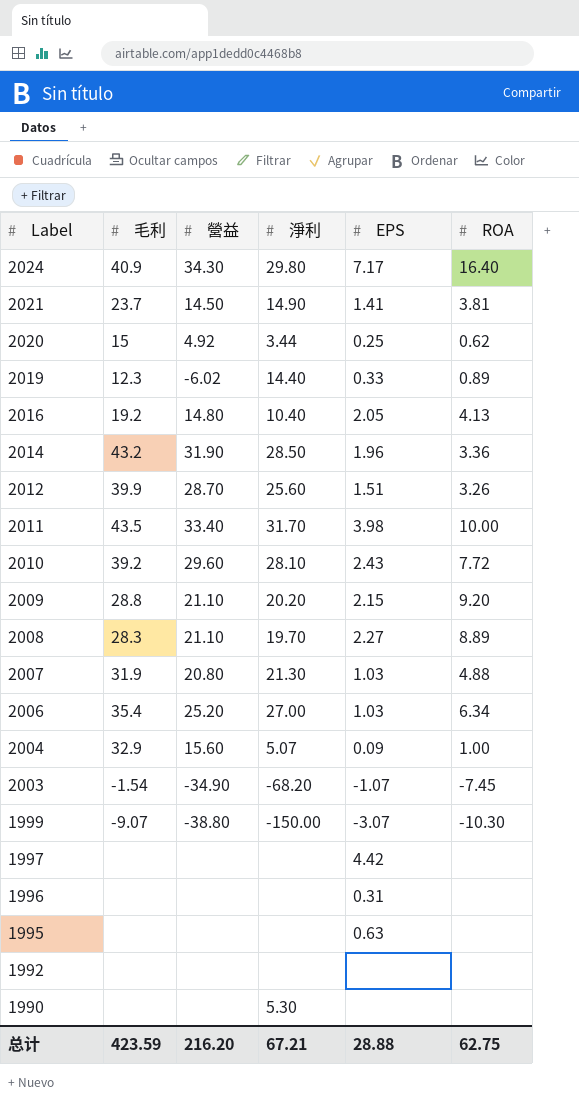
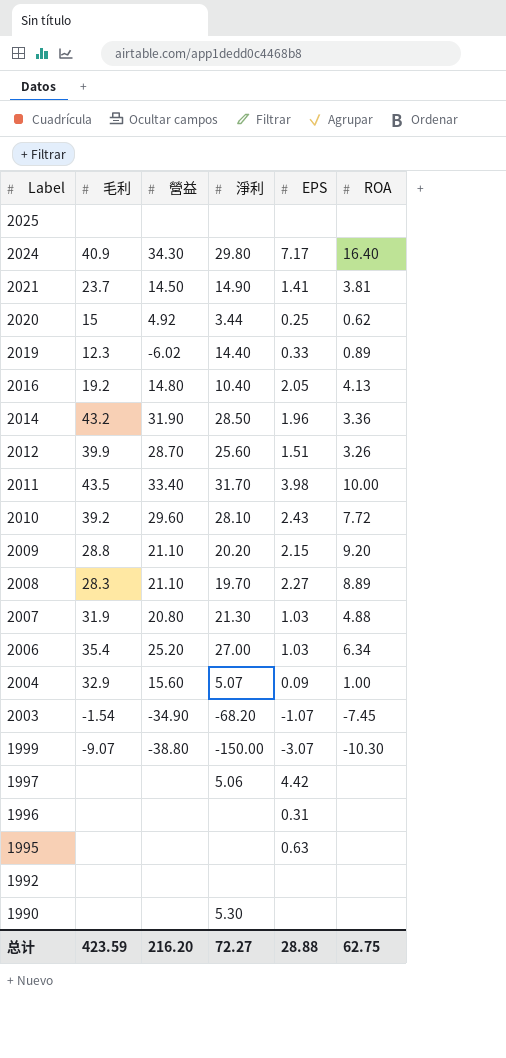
row 2025: none -> none | none | none | none | none
1997 | 淨利: none -> 5.06
总计 | 淨利: 67.21 -> 72.27

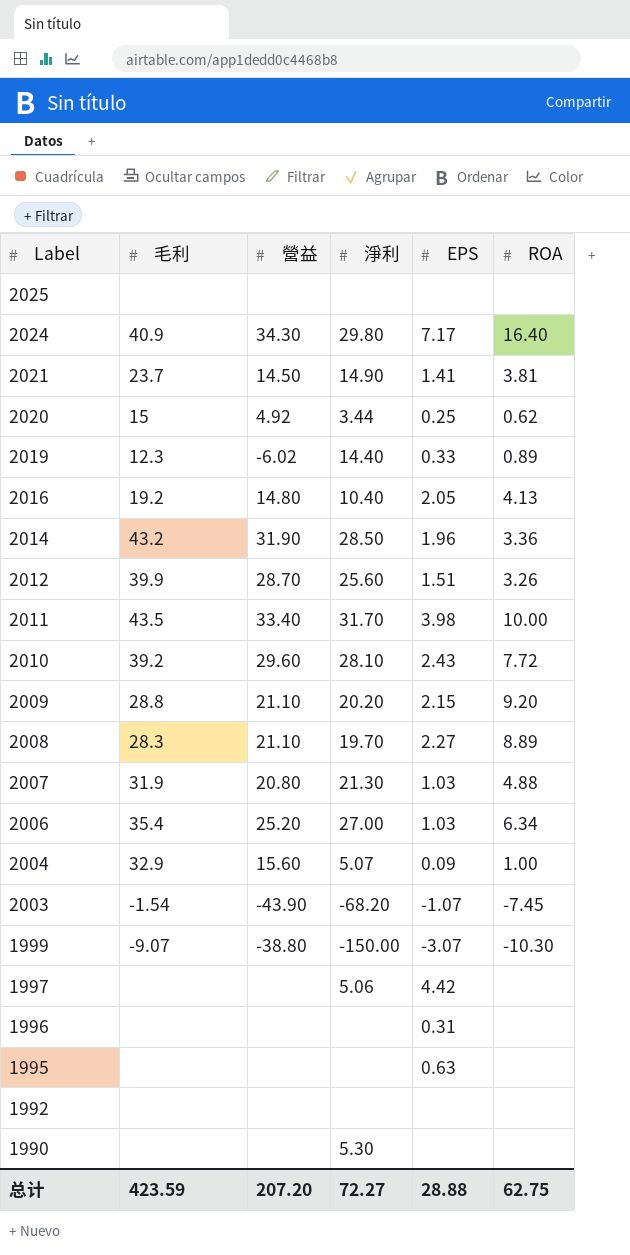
2003 | 營益: -34.90 -> -43.90
总计 | 營益: 216.20 -> 207.20

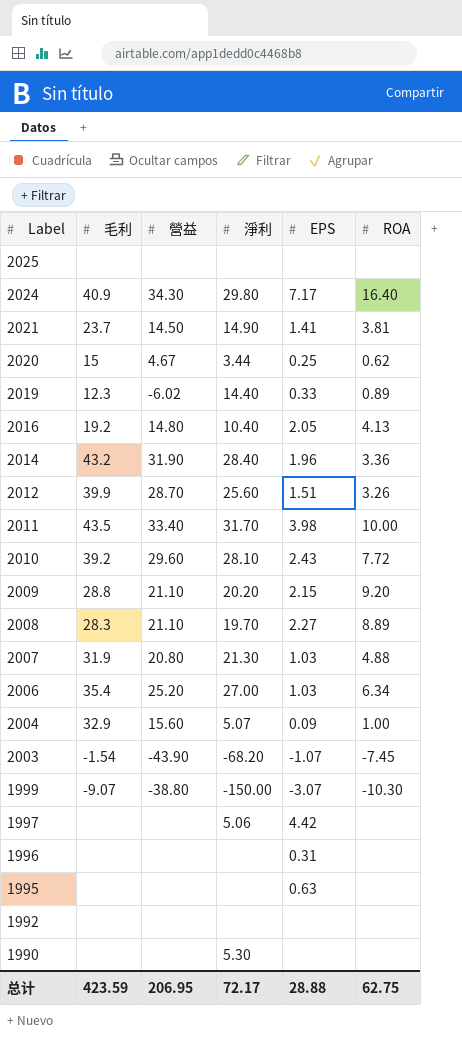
2020 | 營益: 4.92 -> 4.67
2014 | 淨利: 28.50 -> 28.40
总计 | 營益: 207.20 -> 206.95
总计 | 淨利: 72.27 -> 72.17

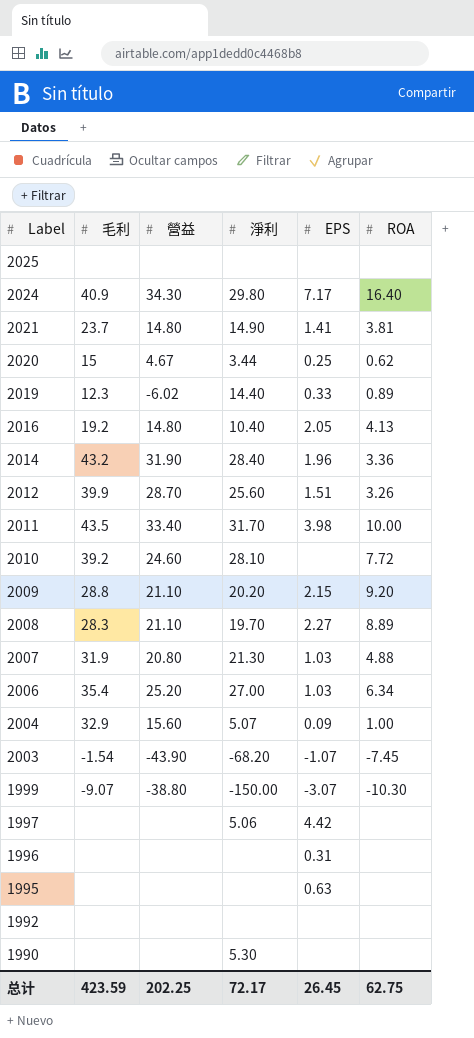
2021 | 營益: 14.50 -> 14.80
2010 | 營益: 29.60 -> 24.60
2010 | EPS: 2.43 -> none
总计 | 營益: 206.95 -> 202.25
总计 | EPS: 28.88 -> 26.45

